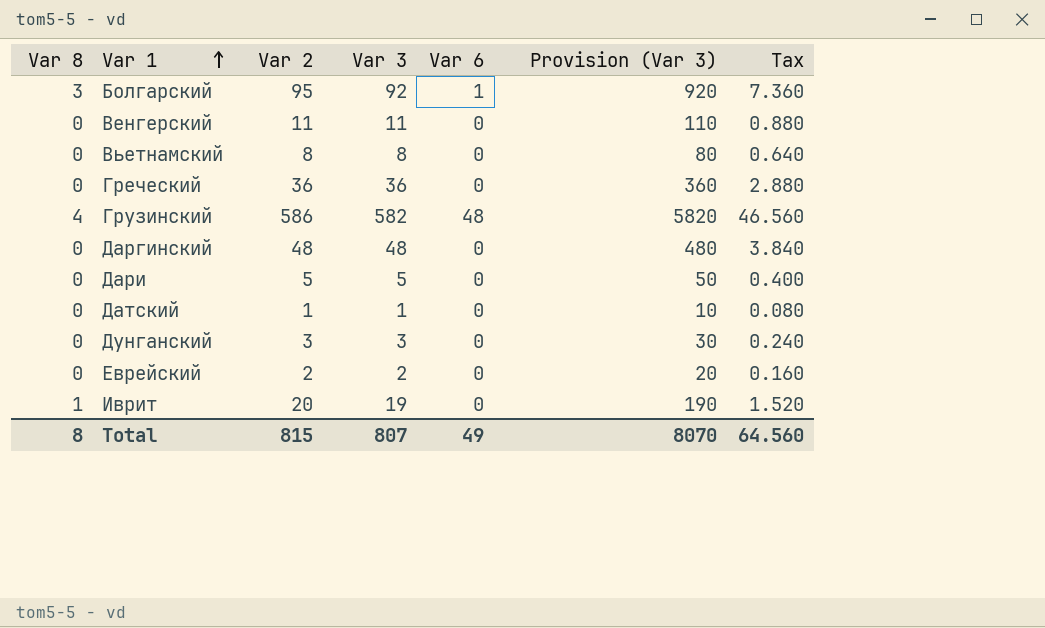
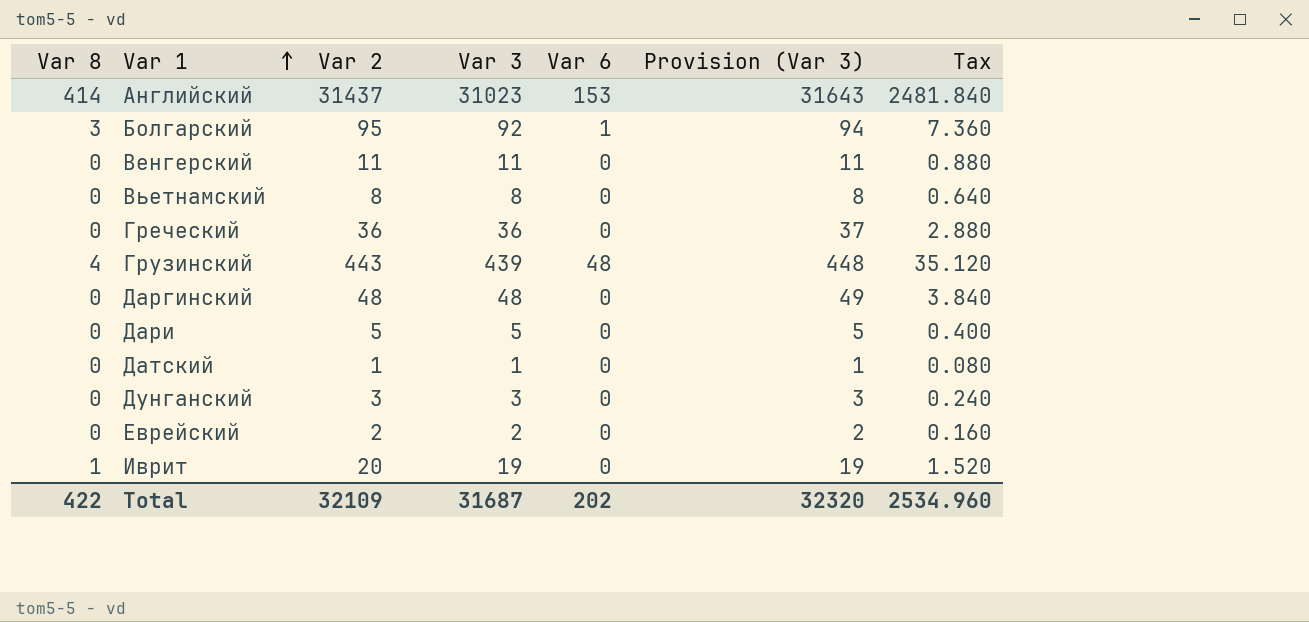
column Provision (Var 3) | formula: [Var 3] * 10 -> [Var 3] * 1.02
row Английский: none -> 414 | 31437 | 31023 | 153 | 31643 | 2481.840
Грузинский | Var 2: 586 -> 443
Грузинский | Var 3: 582 -> 439
Грузинский | Tax: 46.560 -> 35.120
Total | Var 8: 8 -> 422
Total | Var 2: 815 -> 32109
Total | Var 3: 807 -> 31687
Total | Var 6: 49 -> 202
Total | Provision (Var 3): 8070 -> 32320
Total | Tax: 64.560 -> 2534.960

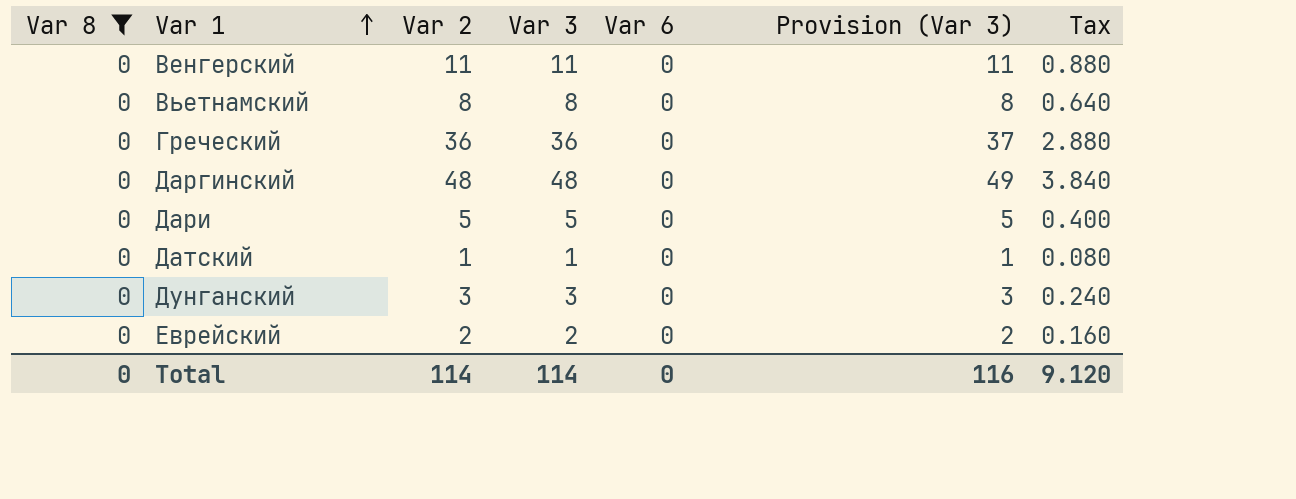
filter: none -> Var 8 = 0
Total | Var 8: 422 -> 0
Total | Var 2: 32109 -> 114
Total | Var 3: 31687 -> 114
Total | Var 6: 202 -> 0
Total | Provision (Var 3): 32320 -> 116
Total | Tax: 2534.960 -> 9.120

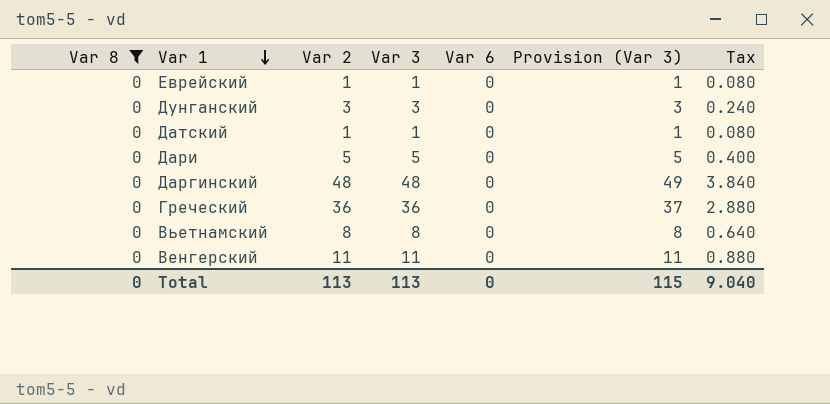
row order: Var 1 ascending -> Var 1 descending
Еврейский | Var 2: 2 -> 1
Еврейский | Var 3: 2 -> 1
Еврейский | Provision (Var 3): 2 -> 1
Еврейский | Tax: 0.160 -> 0.080
Total | Var 2: 114 -> 113
Total | Var 3: 114 -> 113
Total | Provision (Var 3): 116 -> 115
Total | Tax: 9.120 -> 9.040

